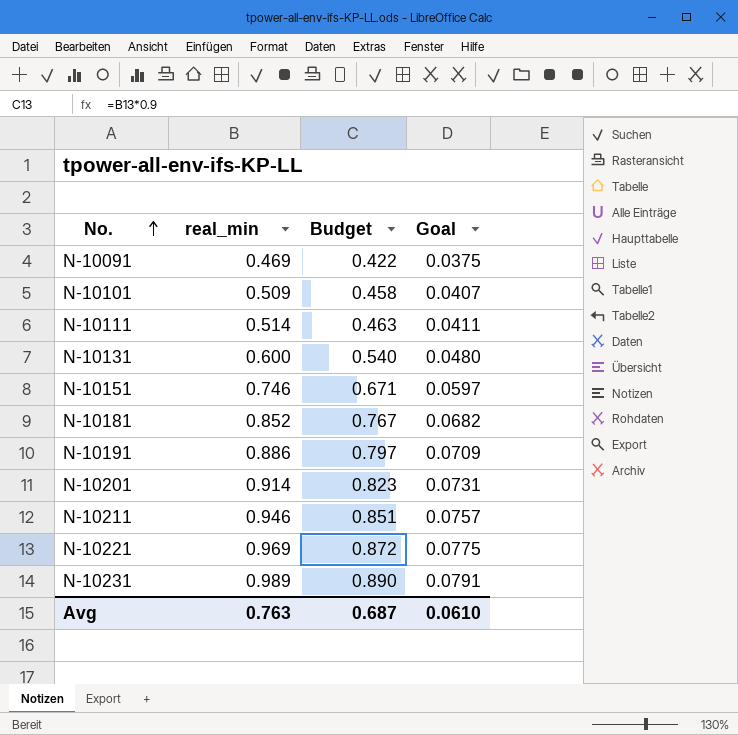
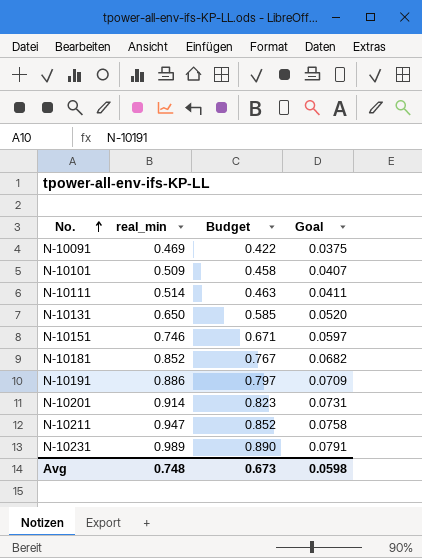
row N-10221: 0.969 | 0.872 | 0.0775 -> none
N-10131 | real_min: 0.600 -> 0.650
N-10131 | Budget: 0.540 -> 0.585
N-10131 | Goal: 0.0480 -> 0.0520
N-10211 | real_min: 0.946 -> 0.947
N-10211 | Budget: 0.851 -> 0.852
N-10211 | Goal: 0.0757 -> 0.0758
Avg | real_min: 0.763 -> 0.748
Avg | Budget: 0.687 -> 0.673
Avg | Goal: 0.0610 -> 0.0598

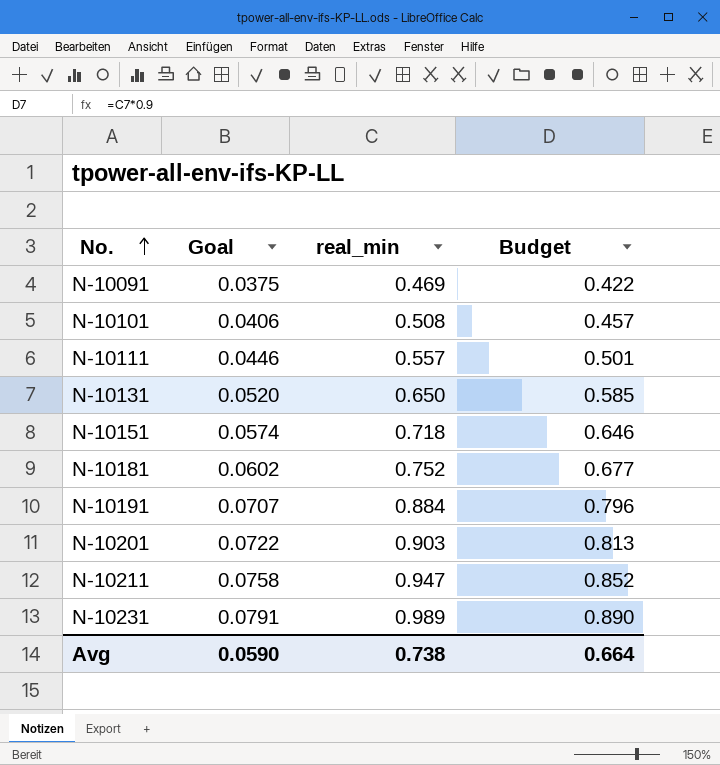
column Goal | position: 4 -> 2
N-10101 | Goal: 0.0407 -> 0.0406
N-10101 | real_min: 0.509 -> 0.508
N-10101 | Budget: 0.458 -> 0.457
N-10111 | Goal: 0.0411 -> 0.0446
N-10111 | real_min: 0.514 -> 0.557
N-10111 | Budget: 0.463 -> 0.501
N-10151 | Goal: 0.0597 -> 0.0574
N-10151 | real_min: 0.746 -> 0.718
N-10151 | Budget: 0.671 -> 0.646
N-10181 | Goal: 0.0682 -> 0.0602
N-10181 | real_min: 0.852 -> 0.752
N-10181 | Budget: 0.767 -> 0.677
N-10191 | Goal: 0.0709 -> 0.0707
N-10191 | real_min: 0.886 -> 0.884
N-10191 | Budget: 0.797 -> 0.796
N-10201 | Goal: 0.0731 -> 0.0722
N-10201 | real_min: 0.914 -> 0.903
N-10201 | Budget: 0.823 -> 0.813
Avg | Goal: 0.0598 -> 0.0590
Avg | real_min: 0.748 -> 0.738
Avg | Budget: 0.673 -> 0.664

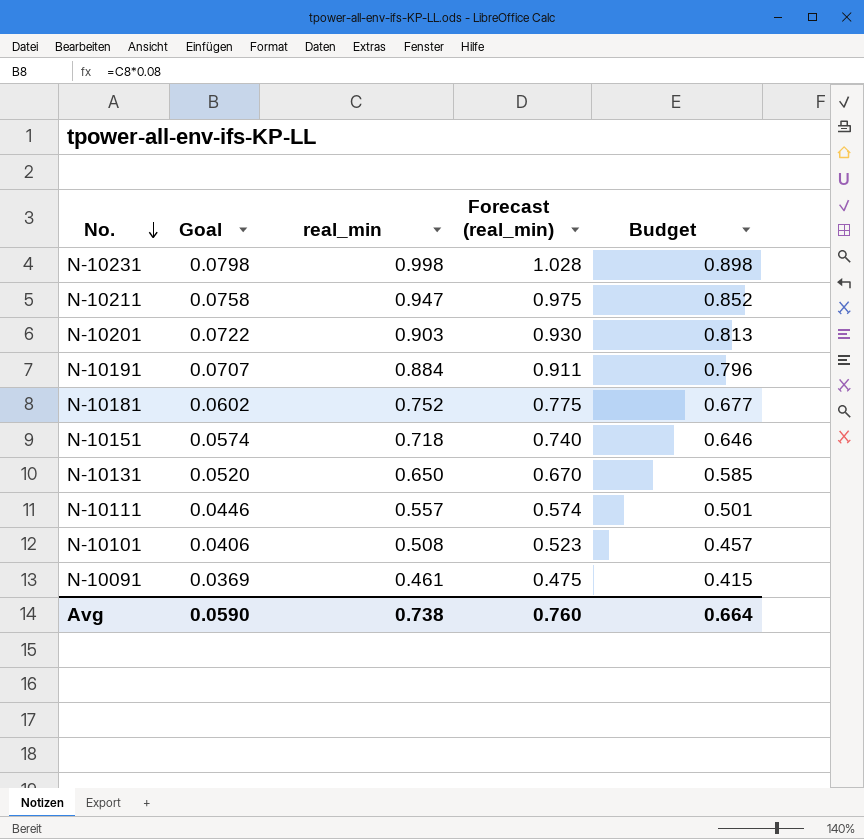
row order: No. ascending -> No. descending
column Forecast (real_min) | formula: none -> [real_min] * 1.03
N-10231 | Goal: 0.0791 -> 0.0798
N-10231 | real_min: 0.989 -> 0.998
N-10231 | Budget: 0.890 -> 0.898
N-10091 | Goal: 0.0375 -> 0.0369
N-10091 | real_min: 0.469 -> 0.461
N-10091 | Budget: 0.422 -> 0.415

